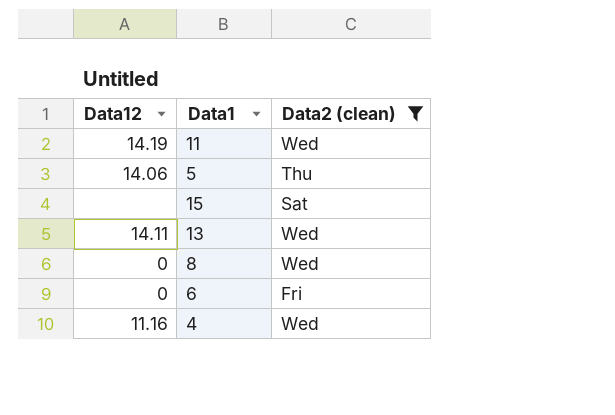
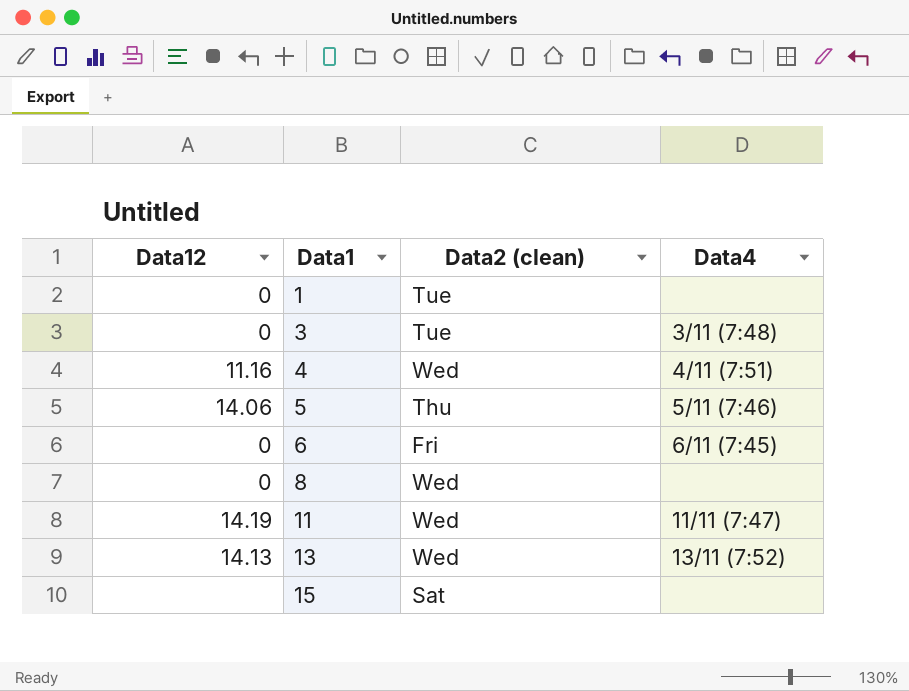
filter: Data2 (clean) != Tue -> none
row order: none -> Data1 ascending
column Data4 | position: none -> 4
13 | Data12: 14.11 -> 14.13

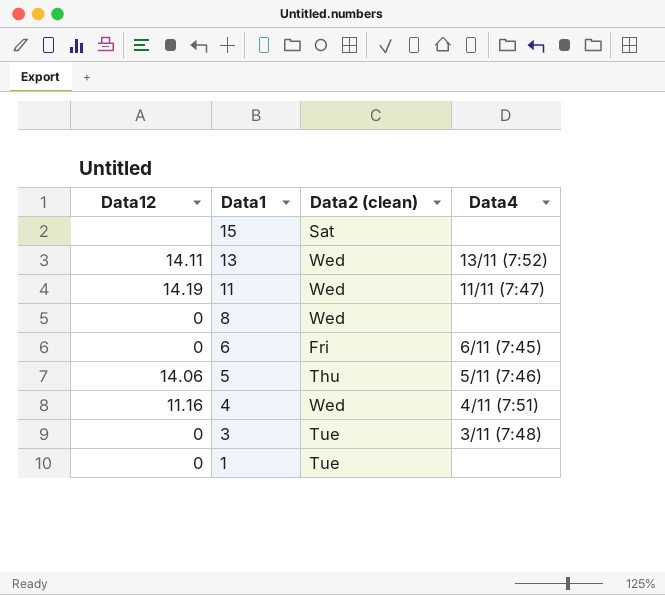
row order: Data1 ascending -> Data1 descending
13 | Data12: 14.13 -> 14.11

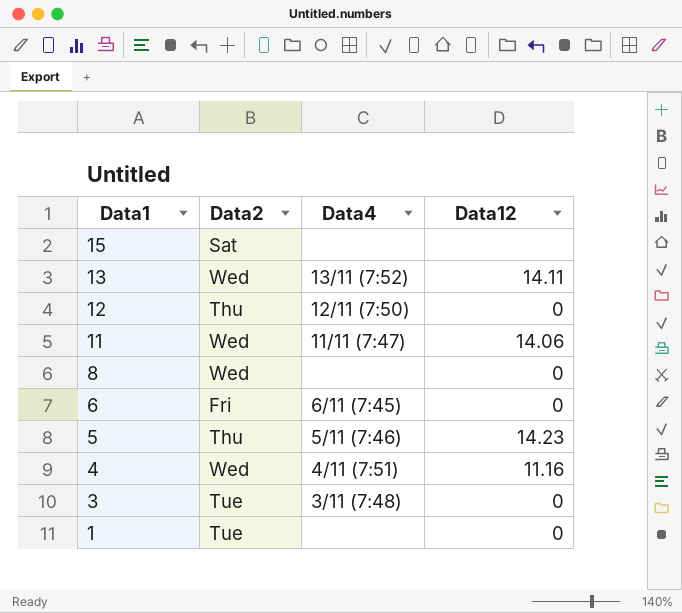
column name: Data2 (clean) -> Data2
column Data12 | position: 1 -> 4
row 12: none -> Thu | 12/11 (7:50) | 0
11 | Data12: 14.19 -> 14.06
5 | Data12: 14.06 -> 14.23

